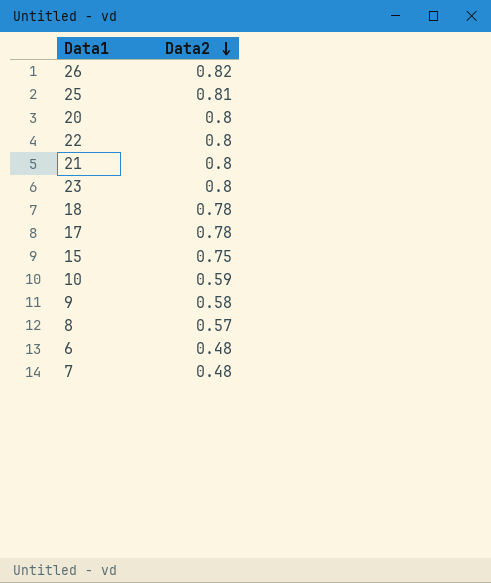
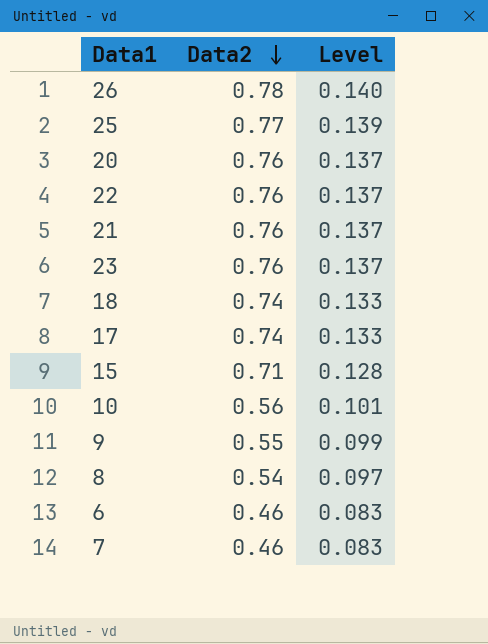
column Level | formula: none -> [Data2] * 0.18
26 | Data2: 0.82 -> 0.78
25 | Data2: 0.81 -> 0.77
20 | Data2: 0.8 -> 0.76
22 | Data2: 0.8 -> 0.76
21 | Data2: 0.8 -> 0.76
23 | Data2: 0.8 -> 0.76
18 | Data2: 0.78 -> 0.74
17 | Data2: 0.78 -> 0.74
15 | Data2: 0.75 -> 0.71
10 | Data2: 0.59 -> 0.56
9 | Data2: 0.58 -> 0.55
8 | Data2: 0.57 -> 0.54
6 | Data2: 0.48 -> 0.46
7 | Data2: 0.48 -> 0.46

